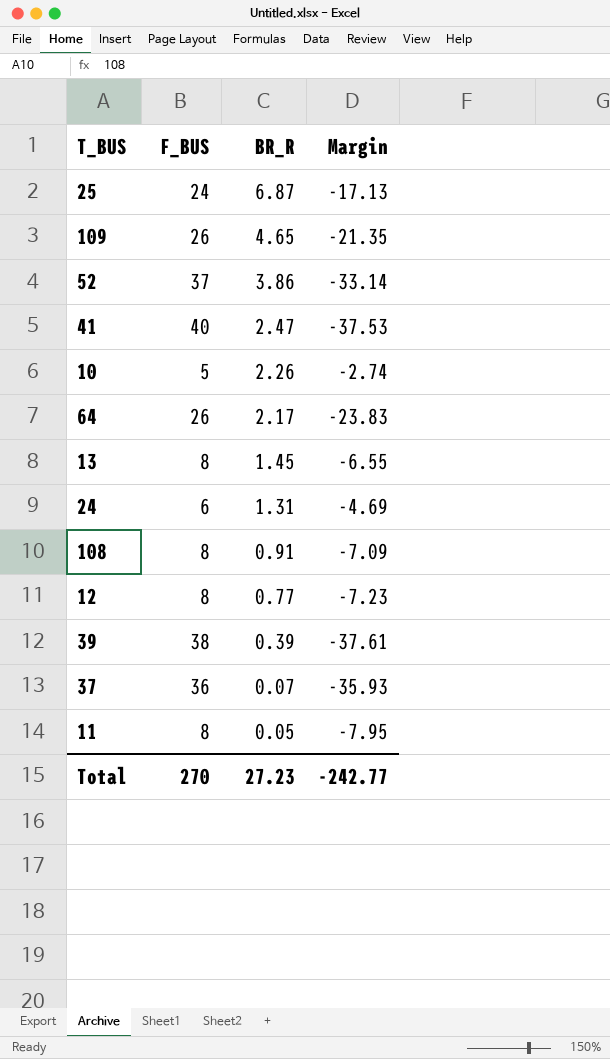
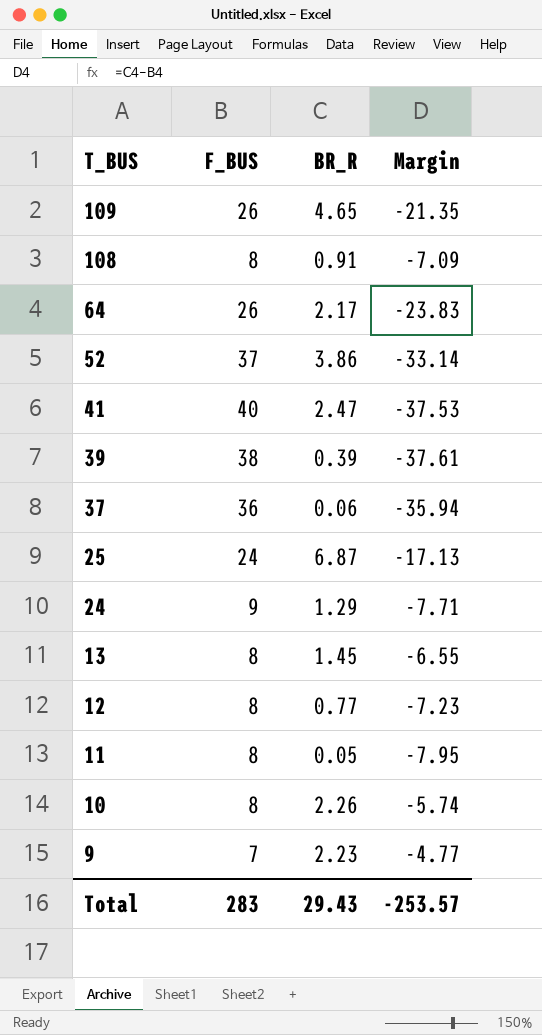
row order: BR_R descending -> T_BUS descending
37 | BR_R: 0.07 -> 0.06
37 | Margin: -35.93 -> -35.94
24 | F_BUS: 6 -> 9
24 | BR_R: 1.31 -> 1.29
24 | Margin: -4.69 -> -7.71
10 | F_BUS: 5 -> 8
10 | Margin: -2.74 -> -5.74
row 9: none -> 7 | 2.23 | -4.77
Total | F_BUS: 270 -> 283
Total | BR_R: 27.23 -> 29.43
Total | Margin: -242.77 -> -253.57

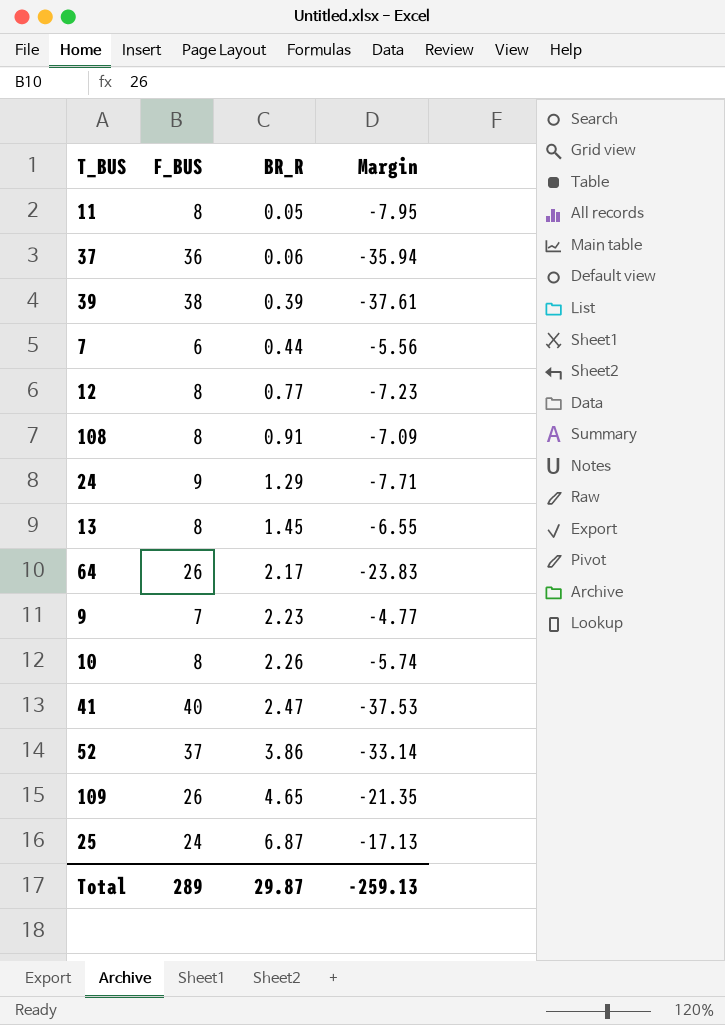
row order: T_BUS descending -> BR_R ascending
row 7: none -> 6 | 0.44 | -5.56
Total | F_BUS: 283 -> 289
Total | BR_R: 29.43 -> 29.87
Total | Margin: -253.57 -> -259.13

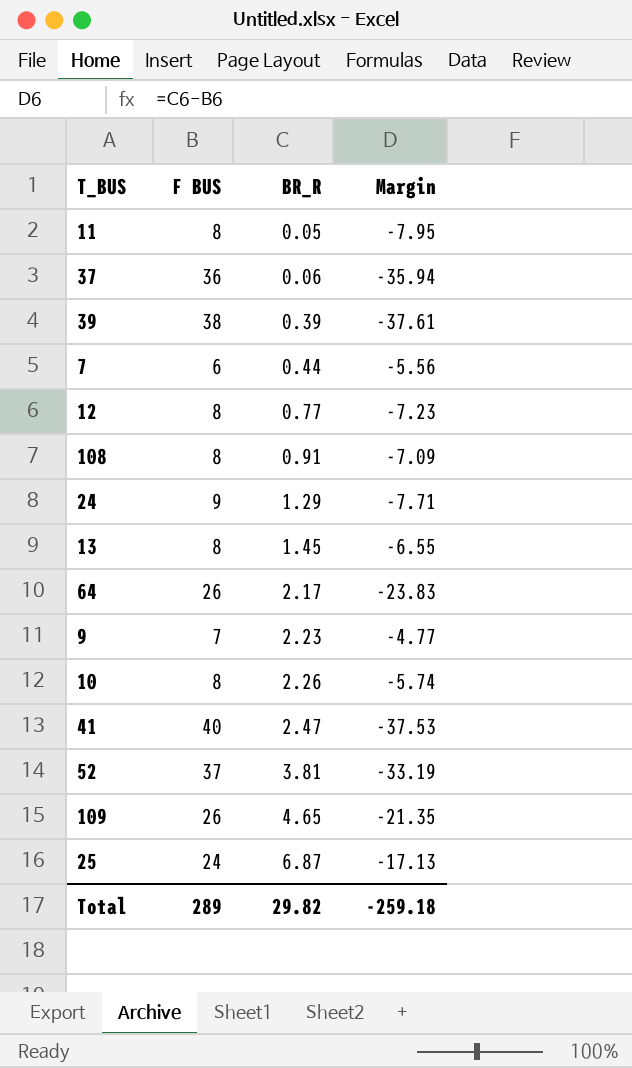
column name: F_BUS -> F BUS
52 | BR_R: 3.86 -> 3.81
52 | Margin: -33.14 -> -33.19
Total | BR_R: 29.87 -> 29.82
Total | Margin: -259.13 -> -259.18

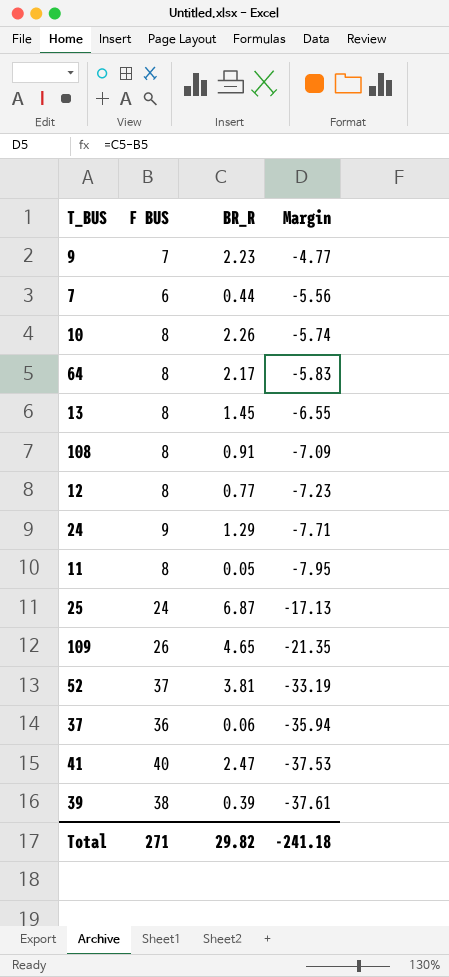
row order: BR_R ascending -> Margin descending
64 | F BUS: 26 -> 8
64 | Margin: -23.83 -> -5.83
Total | F BUS: 289 -> 271
Total | Margin: -259.18 -> -241.18

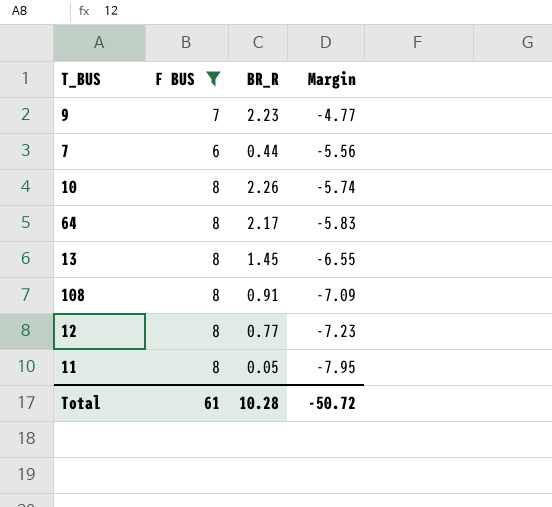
filter: none -> F BUS <= 8
Total | F BUS: 271 -> 61
Total | BR_R: 29.82 -> 10.28
Total | Margin: -241.18 -> -50.72

